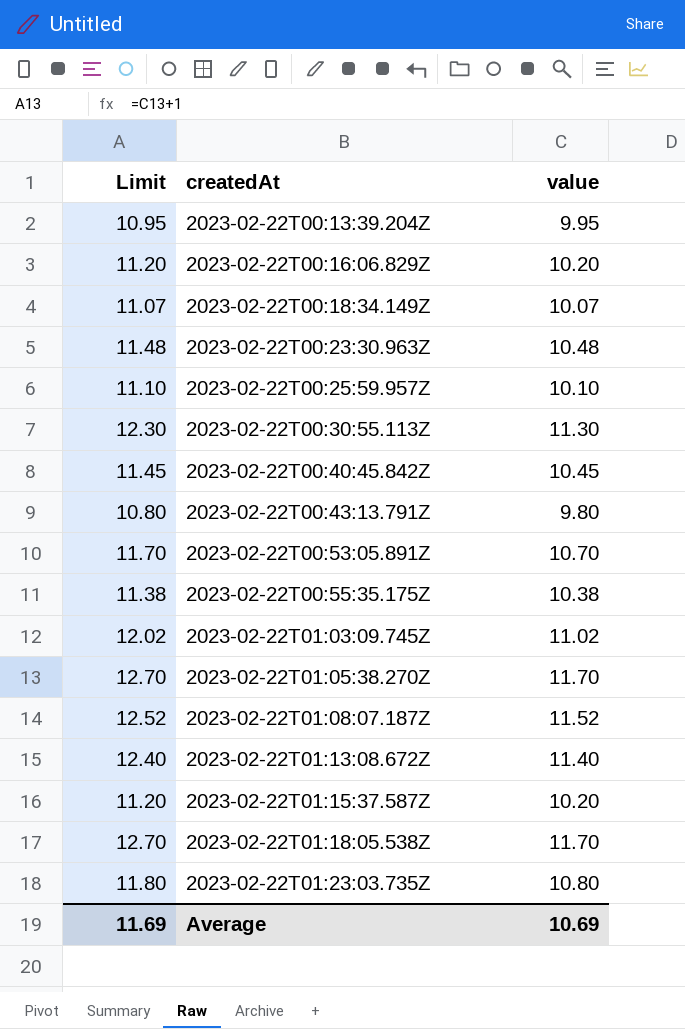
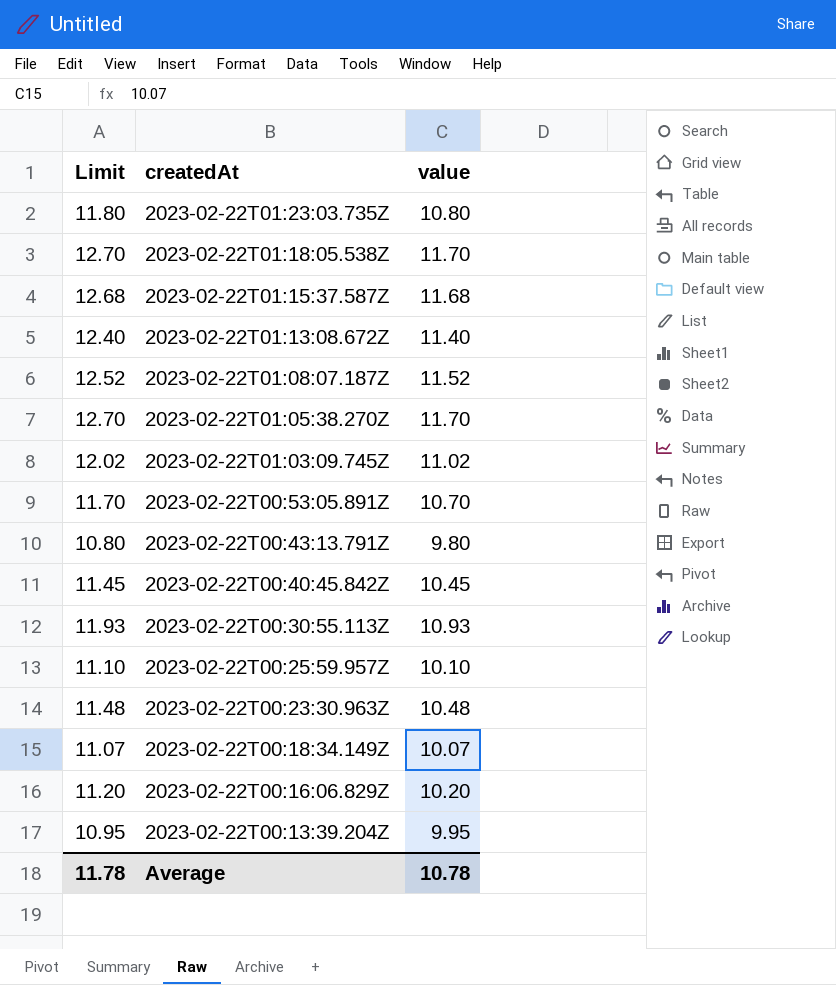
row order: createdAt ascending -> createdAt descending
row 2023-02-22T00:55:35.175Z: 11.38 | 10.38 -> none
2023-02-22T01:15:37.587Z | Limit: 11.20 -> 12.68
2023-02-22T01:15:37.587Z | value: 10.20 -> 11.68
2023-02-22T00:30:55.113Z | Limit: 12.30 -> 11.93
2023-02-22T00:30:55.113Z | value: 11.30 -> 10.93
Average | Limit: 11.69 -> 11.78
Average | value: 10.69 -> 10.78

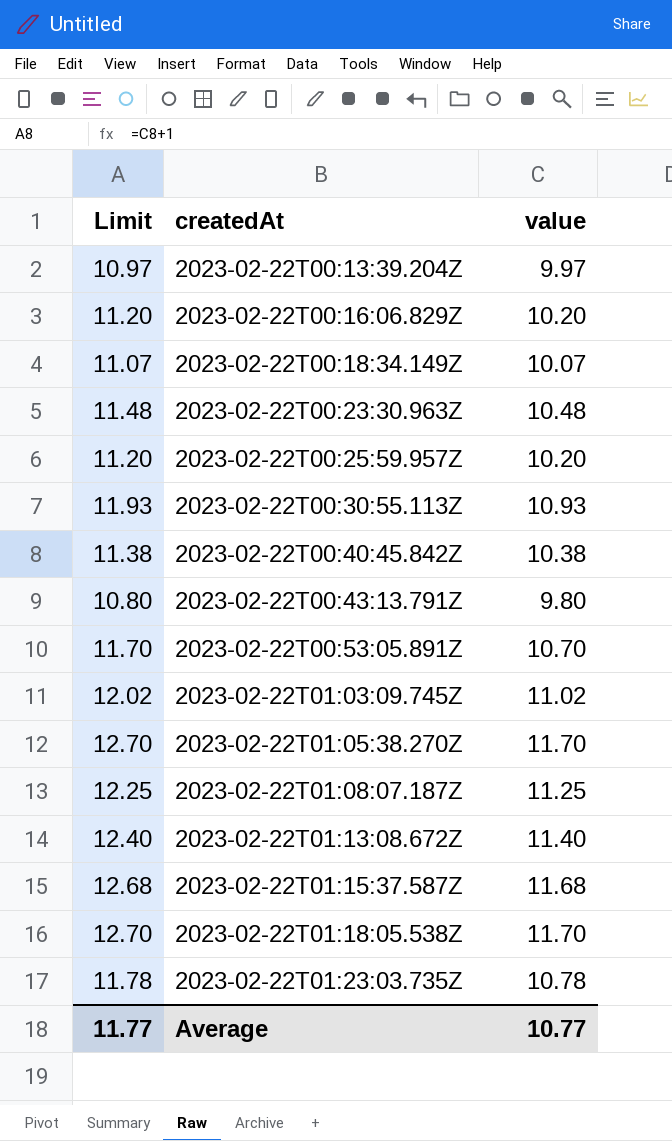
row order: createdAt descending -> createdAt ascending
2023-02-22T00:13:39.204Z | Limit: 10.95 -> 10.97
2023-02-22T00:13:39.204Z | value: 9.95 -> 9.97
2023-02-22T00:25:59.957Z | Limit: 11.10 -> 11.20
2023-02-22T00:25:59.957Z | value: 10.10 -> 10.20
2023-02-22T00:40:45.842Z | Limit: 11.45 -> 11.38
2023-02-22T00:40:45.842Z | value: 10.45 -> 10.38
2023-02-22T01:08:07.187Z | Limit: 12.52 -> 12.25
2023-02-22T01:08:07.187Z | value: 11.52 -> 11.25
2023-02-22T01:23:03.735Z | Limit: 11.80 -> 11.78
2023-02-22T01:23:03.735Z | value: 10.80 -> 10.78
Average | Limit: 11.78 -> 11.77
Average | value: 10.78 -> 10.77

